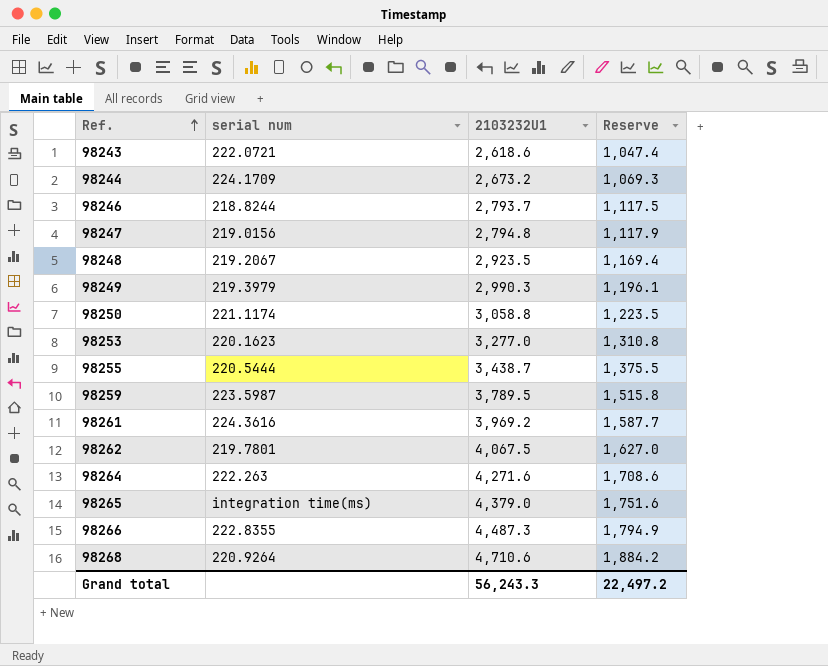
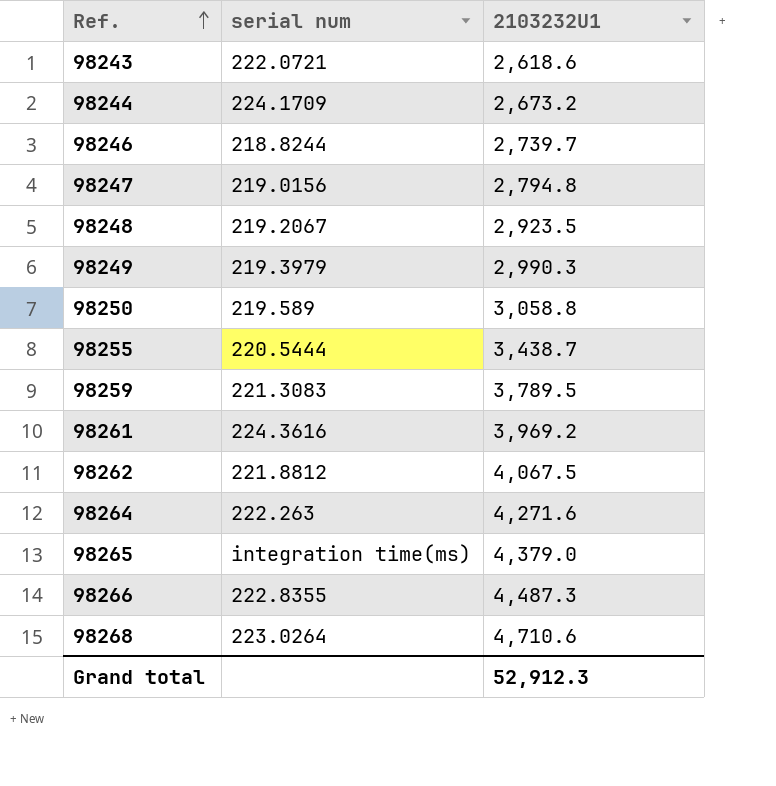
column Reserve | formula: [2103232U1] * 0.4 -> none
row 98253: 220.1623 | 3,277.0 | 1,310.8 -> none
98246 | 2103232U1: 2,793.7 -> 2,739.7
98250 | serial num: 221.1174 -> 219.589
98259 | serial num: 223.5987 -> 221.3083
98262 | serial num: 219.7801 -> 221.8812
98268 | serial num: 220.9264 -> 223.0264
Grand total | 2103232U1: 56,243.3 -> 52,912.3

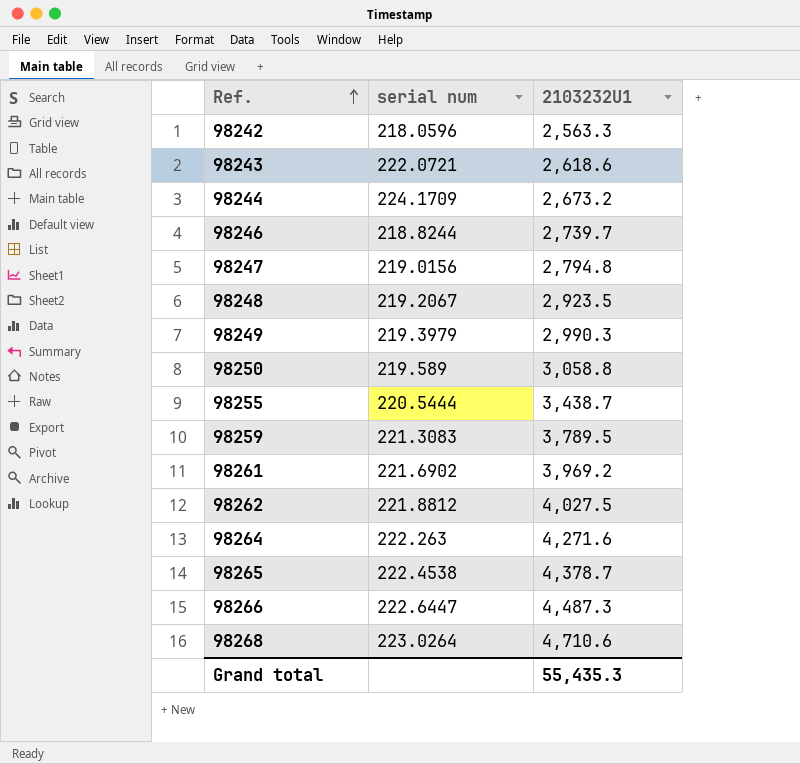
row 98242: none -> 218.0596 | 2,563.3
98261 | serial num: 224.3616 -> 221.6902
98262 | 2103232U1: 4,067.5 -> 4,027.5
98265 | serial num: integration time(ms) -> 222.4538
98265 | 2103232U1: 4,379.0 -> 4,378.7
98266 | serial num: 222.8355 -> 222.6447
Grand total | 2103232U1: 52,912.3 -> 55,435.3

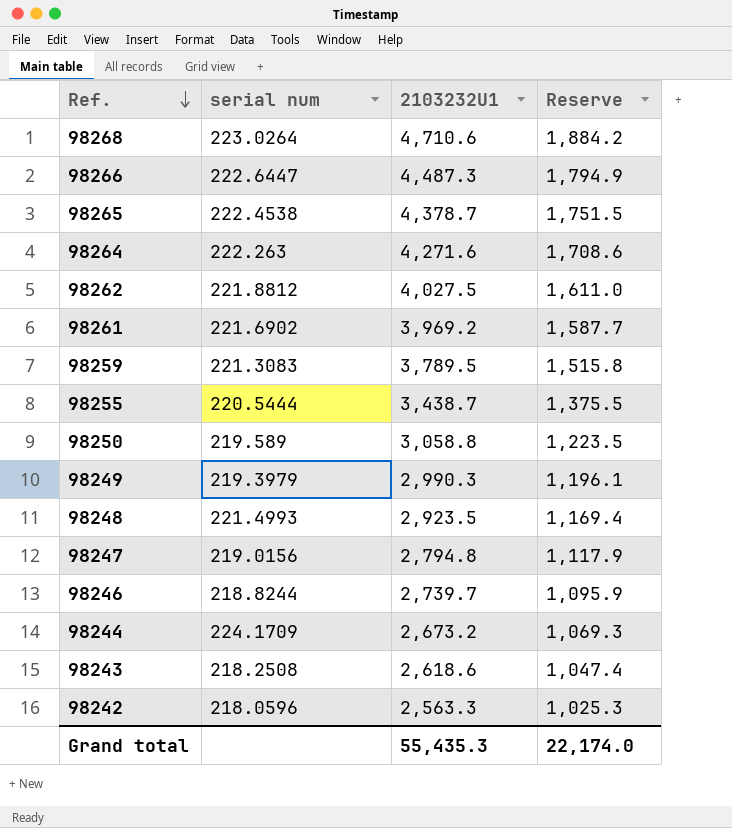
row order: Ref. ascending -> Ref. descending
column Reserve | formula: none -> [2103232U1] * 0.4
98248 | serial num: 219.2067 -> 221.4993
98243 | serial num: 222.0721 -> 218.2508

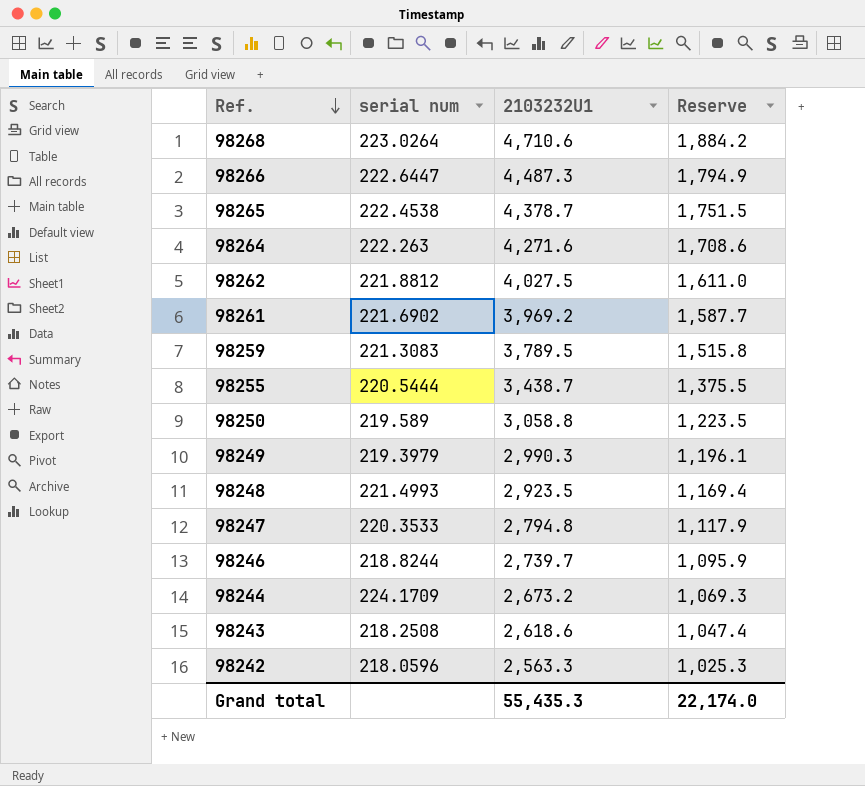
98247 | serial num: 219.0156 -> 220.3533

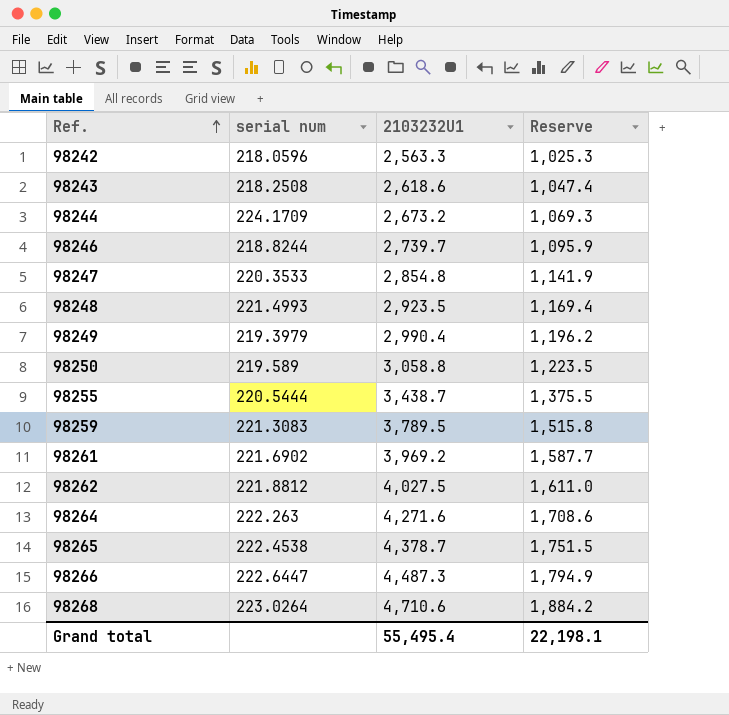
row order: Ref. descending -> Ref. ascending
98247 | 2103232U1: 2,794.8 -> 2,854.8
98247 | Reserve: 1,117.9 -> 1,141.9
98249 | 2103232U1: 2,990.3 -> 2,990.4
98249 | Reserve: 1,196.1 -> 1,196.2
Grand total | 2103232U1: 55,435.3 -> 55,495.4
Grand total | Reserve: 22,174.0 -> 22,198.1

